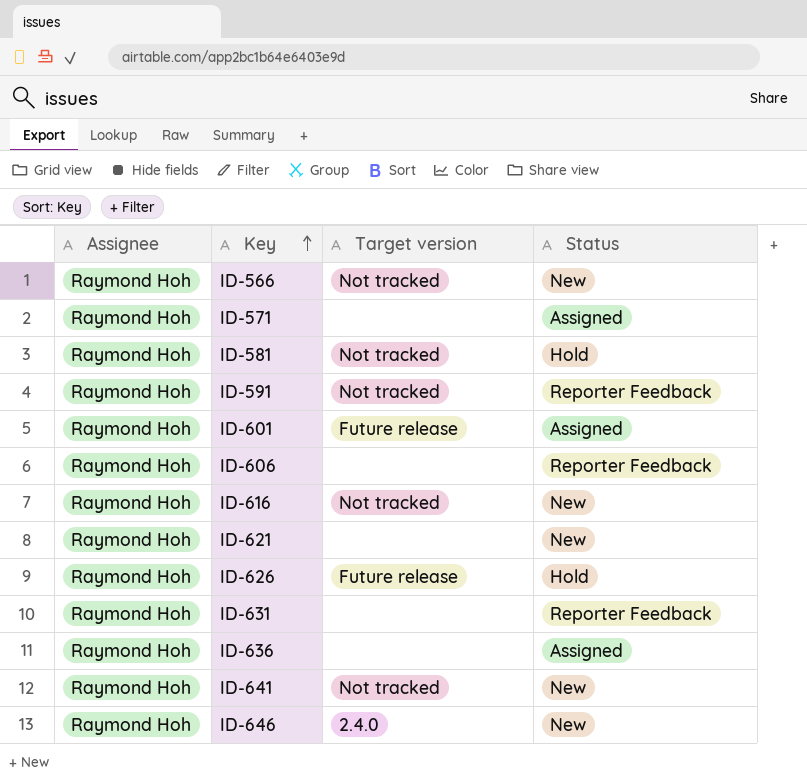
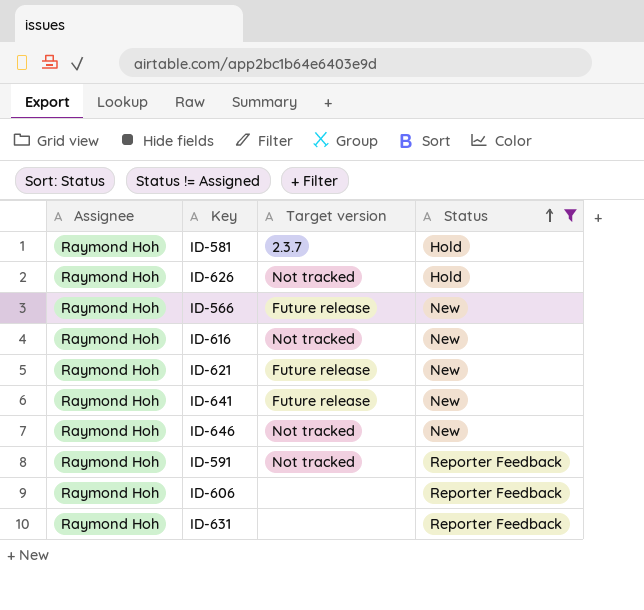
filter: none -> Status != Assigned
row order: Key ascending -> Status ascending
ID-581 | Target version: Not tracked -> 2.3.7
ID-626 | Target version: Future release -> Not tracked
ID-566 | Target version: Not tracked -> Future release
ID-621 | Target version: none -> Future release
ID-641 | Target version: Not tracked -> Future release
ID-646 | Target version: 2.4.0 -> Not tracked

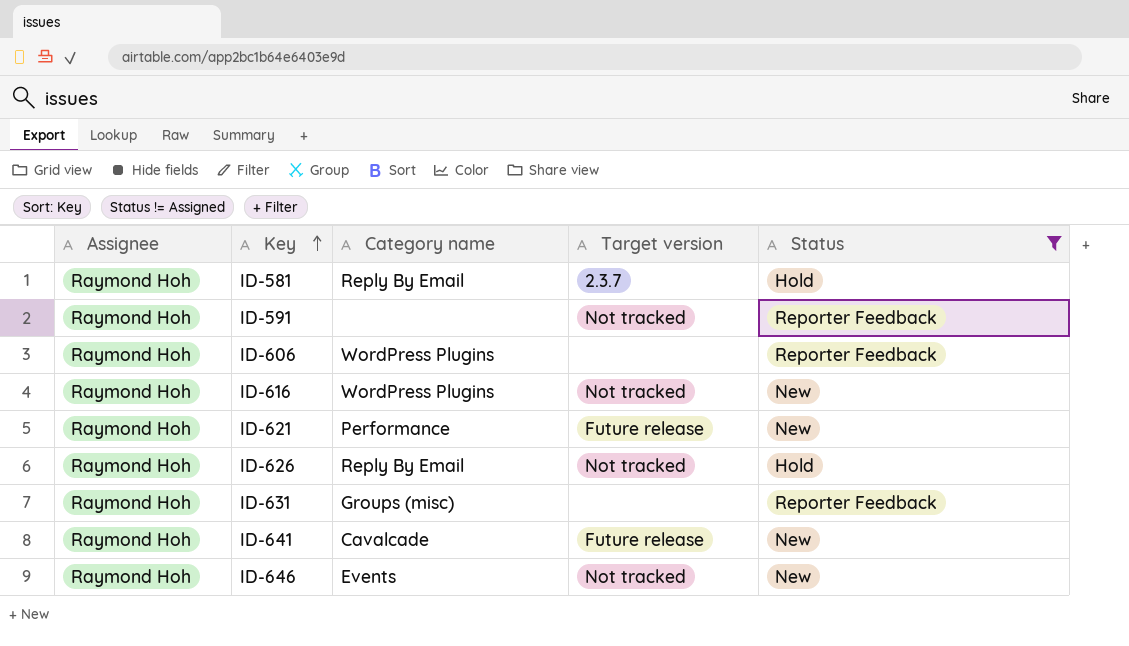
row order: Status ascending -> Key ascending
column Category name | position: none -> 3
row ID-566: Raymond Hoh | Future release | New -> none

